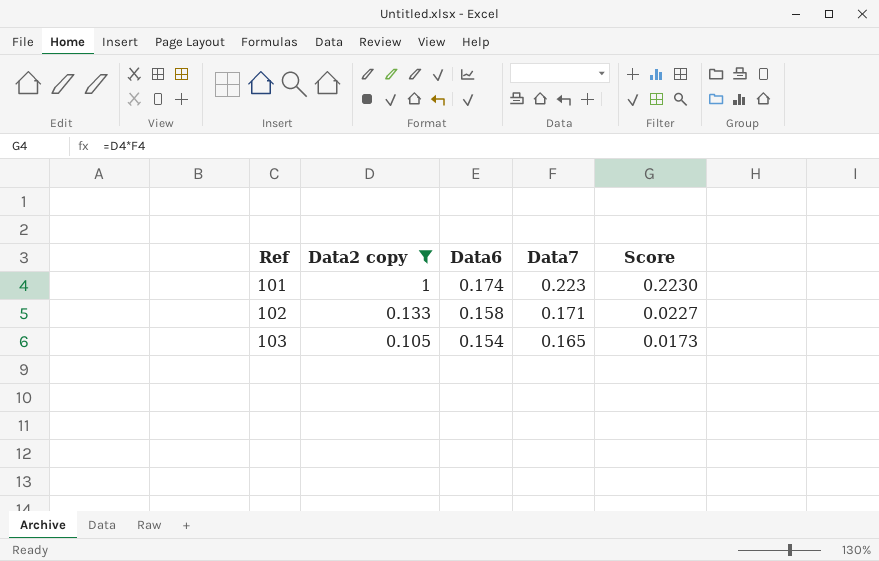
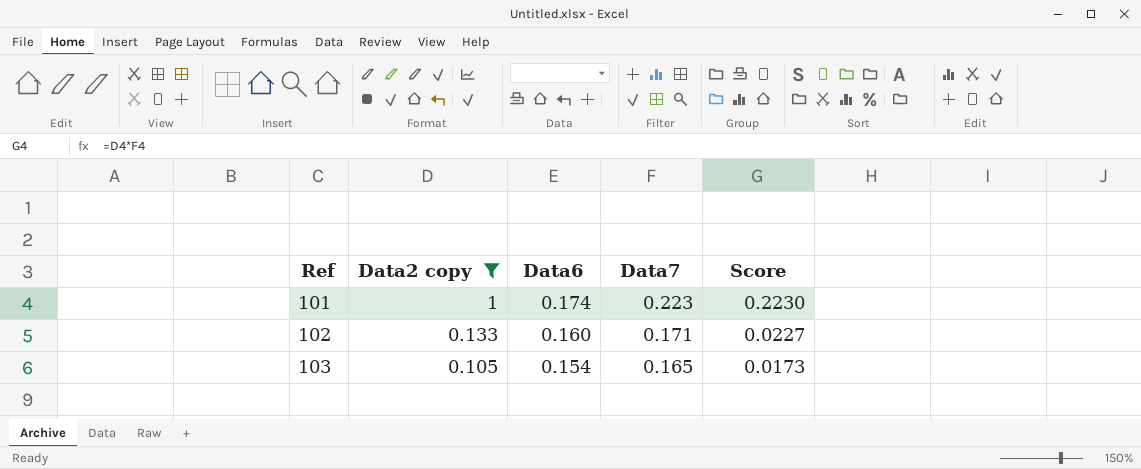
102 | Data6: 0.158 -> 0.160

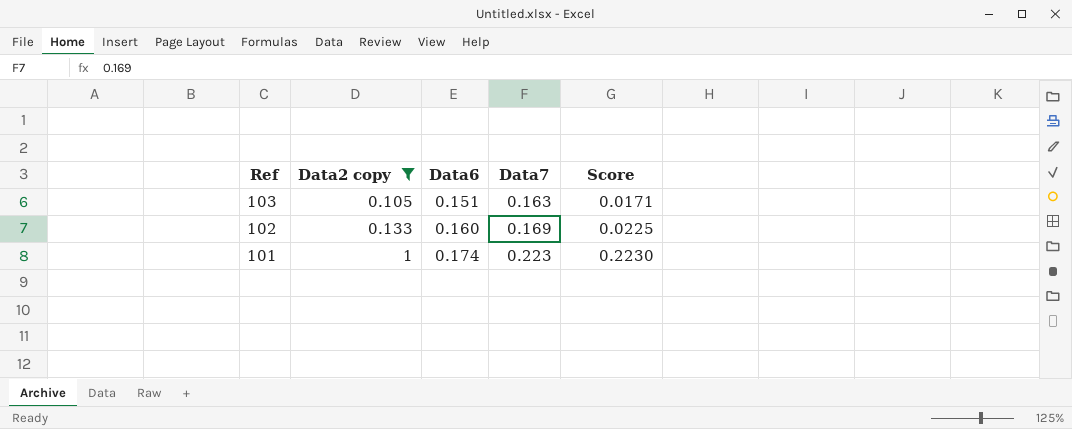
row order: Ref ascending -> Ref descending
103 | Data6: 0.154 -> 0.151
103 | Data7: 0.165 -> 0.163
103 | Score: 0.0173 -> 0.0171
102 | Data7: 0.171 -> 0.169
102 | Score: 0.0227 -> 0.0225

